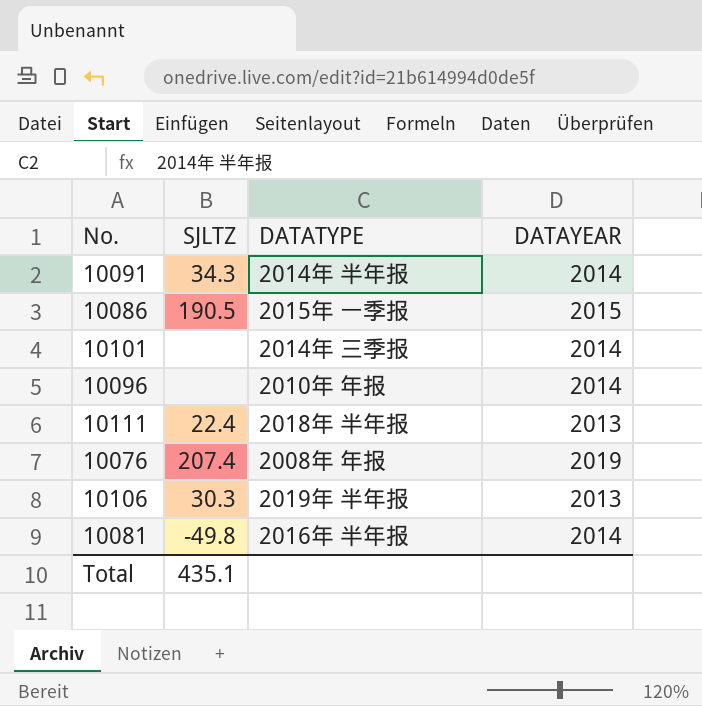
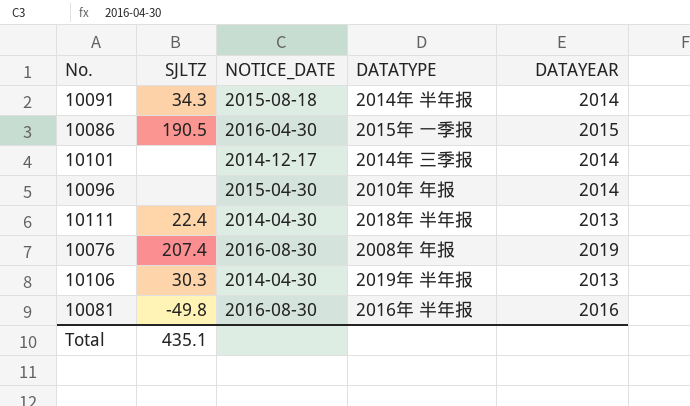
column NOTICE_DATE | position: none -> 3
10081 | DATAYEAR: 2014 -> 2016

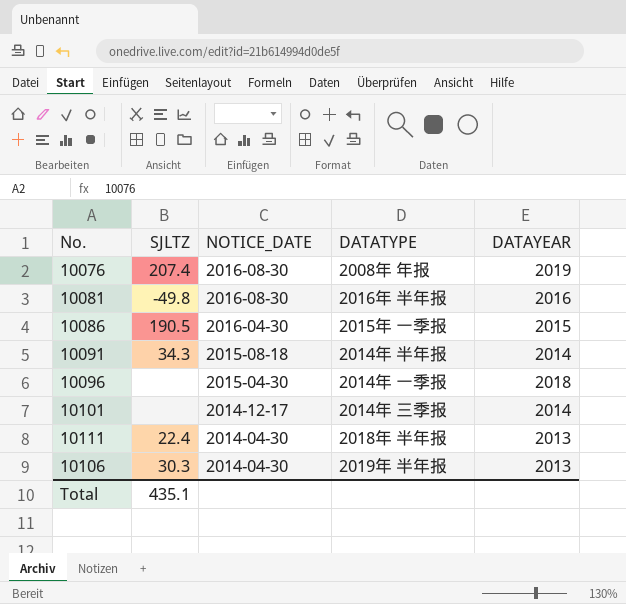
row order: none -> NOTICE_DATE descending
10096 | DATATYPE: 2010年 年报 -> 2014年 一季报
10096 | DATAYEAR: 2014 -> 2018

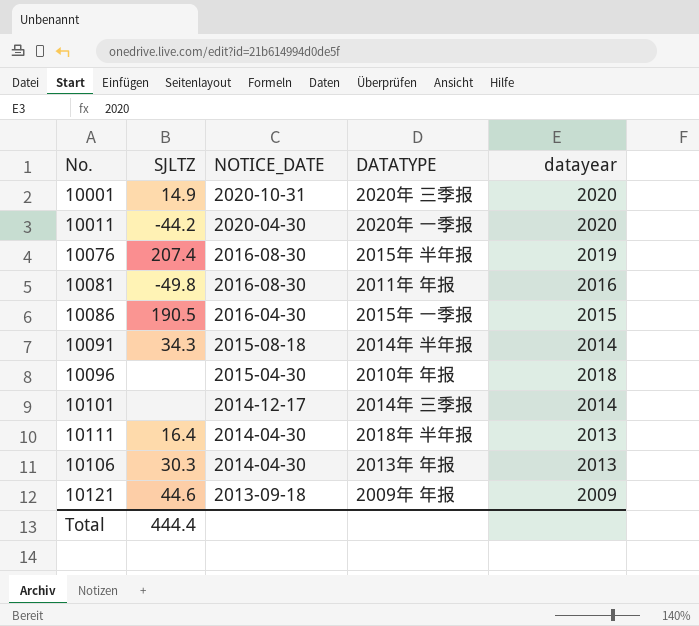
column name: DATAYEAR -> datayear
row 10001: none -> 14.9 | 2020-10-31 | 2020年 三季报 | 2020
row 10011: none -> -44.2 | 2020-04-30 | 2020年 一季报 | 2020
10076 | DATATYPE: 2008年 年报 -> 2015年 半年报
10081 | DATATYPE: 2016年 半年报 -> 2011年 年报
10096 | DATATYPE: 2014年 一季报 -> 2010年 年报
10111 | SJLTZ: 22.4 -> 16.4
10106 | DATATYPE: 2019年 半年报 -> 2013年 年报
row 10121: none -> 44.6 | 2013-09-18 | 2009年 年报 | 2009
Total | SJLTZ: 435.1 -> 444.4

